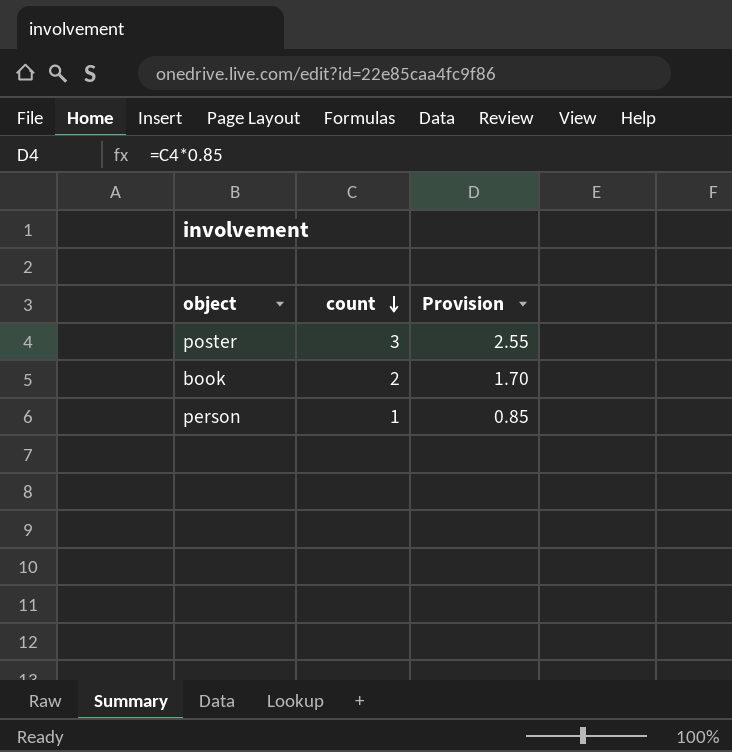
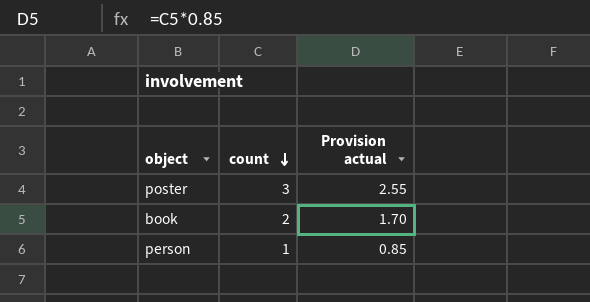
column name: Provision -> Provision actual

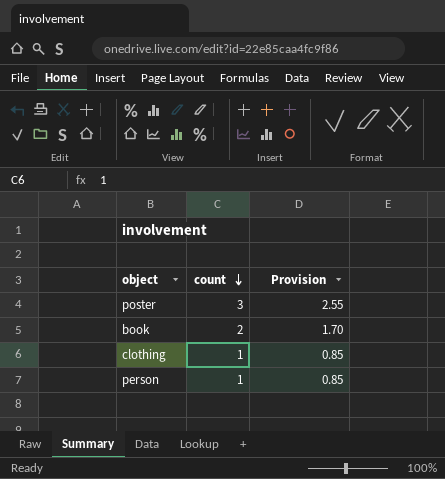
column name: Provision actual -> Provision
row clothing: none -> 1 | 0.85

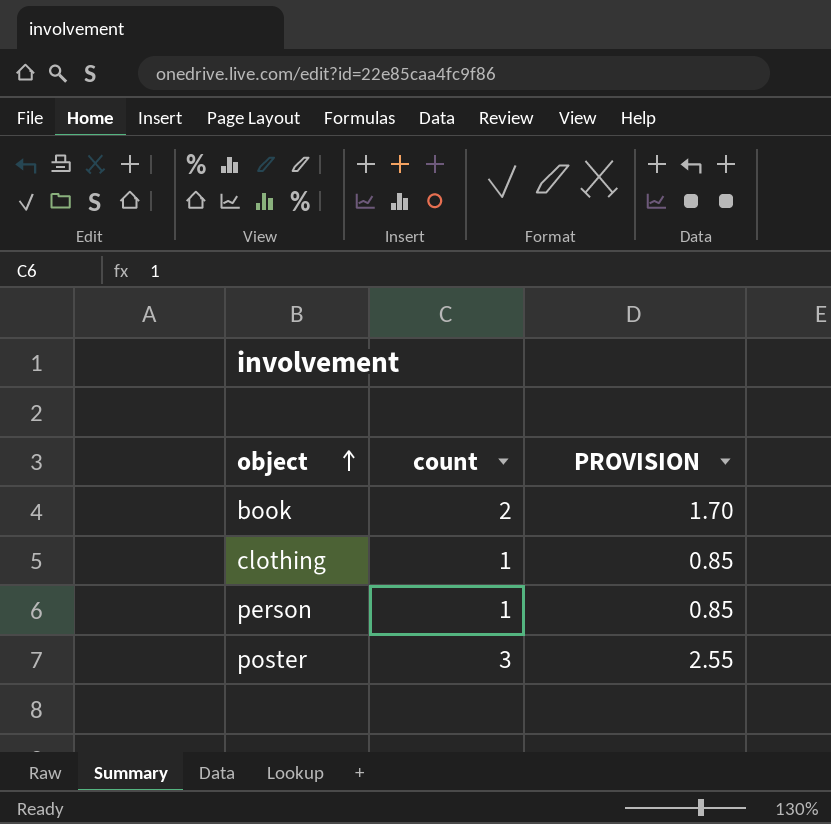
row order: count descending -> object ascending
column name: Provision -> PROVISION

